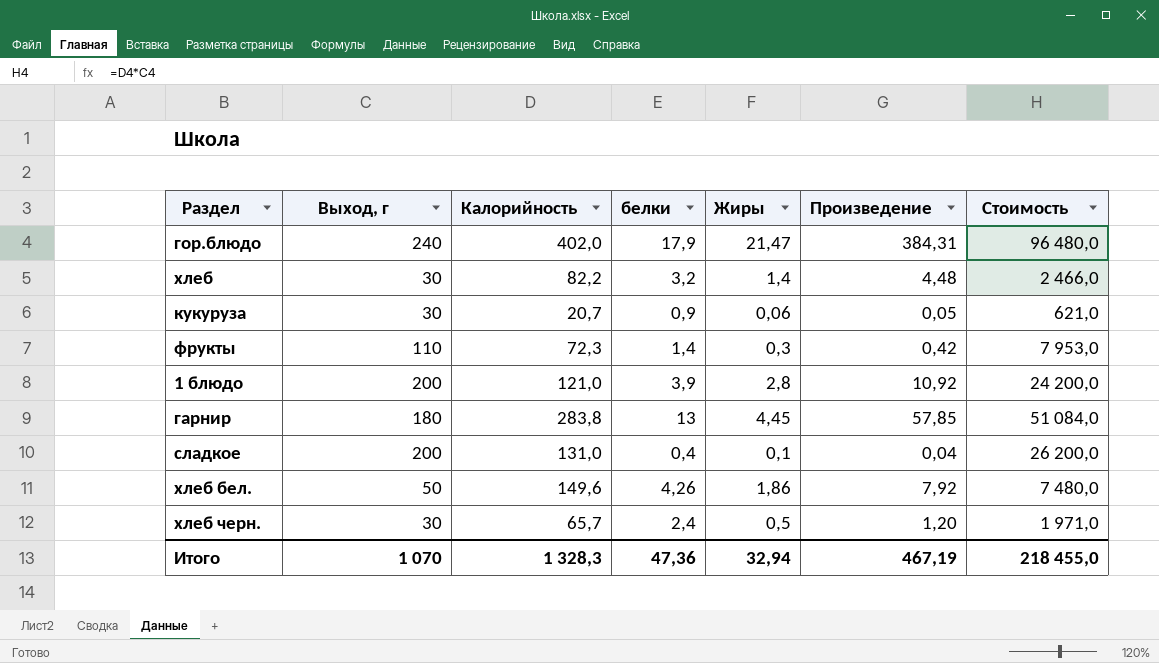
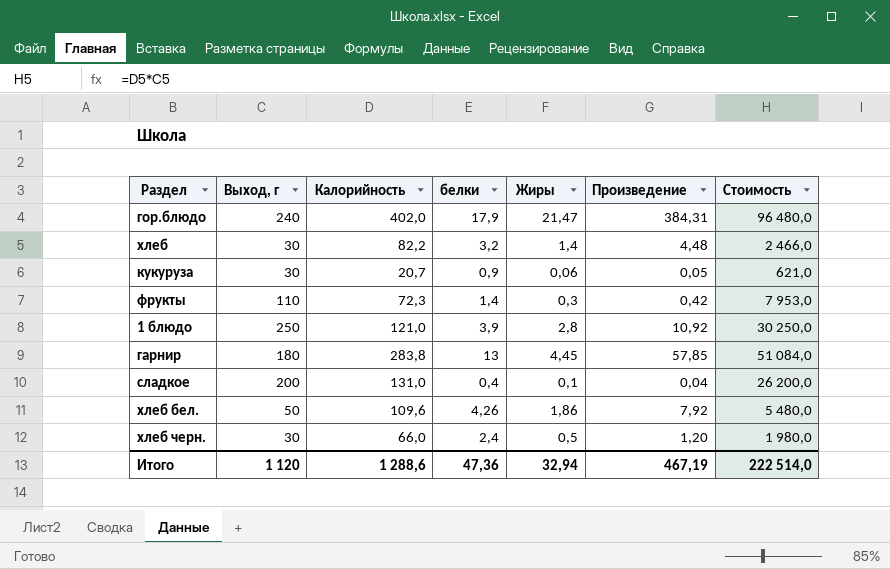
1 блюдо | Выход, г: 200 -> 250
1 блюдо | Стоимость: 24 200,0 -> 30 250,0
хлеб бел. | Калорийность: 149,6 -> 109,6
хлеб бел. | Стоимость: 7 480,0 -> 5 480,0
хлеб черн. | Калорийность: 65,7 -> 66,0
хлеб черн. | Стоимость: 1 971,0 -> 1 980,0
Итого | Выход, г: 1 070 -> 1 120
Итого | Калорийность: 1 328,3 -> 1 288,6
Итого | Стоимость: 218 455,0 -> 222 514,0

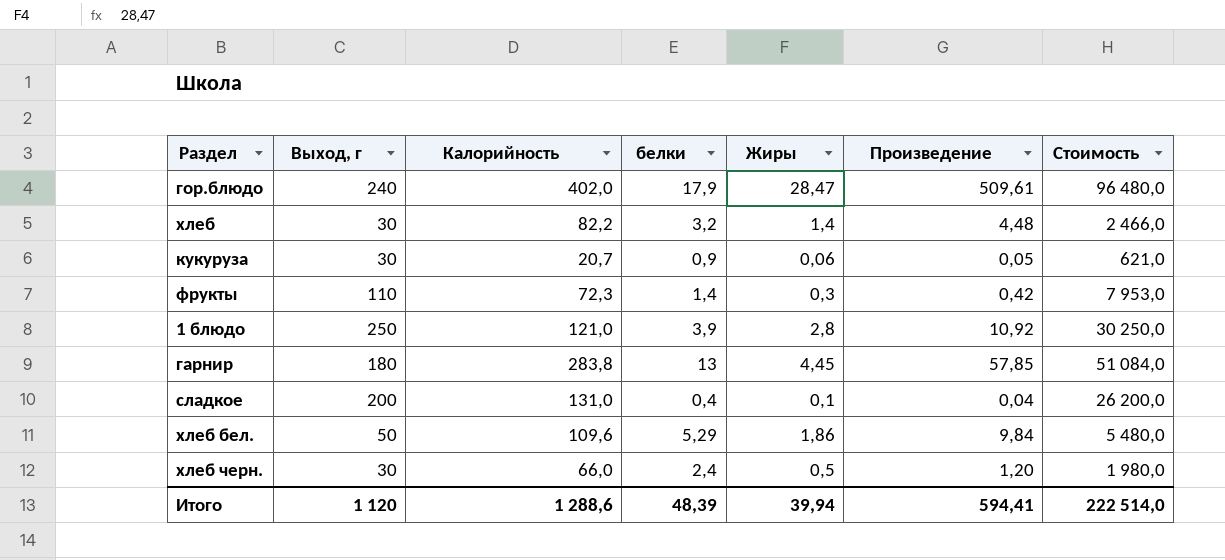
гор.блюдо | Жиры: 21,47 -> 28,47
гор.блюдо | Произведение: 384,31 -> 509,61
хлеб бел. | белки: 4,26 -> 5,29
хлеб бел. | Произведение: 7,92 -> 9,84
Итого | белки: 47,36 -> 48,39
Итого | Жиры: 32,94 -> 39,94
Итого | Произведение: 467,19 -> 594,41

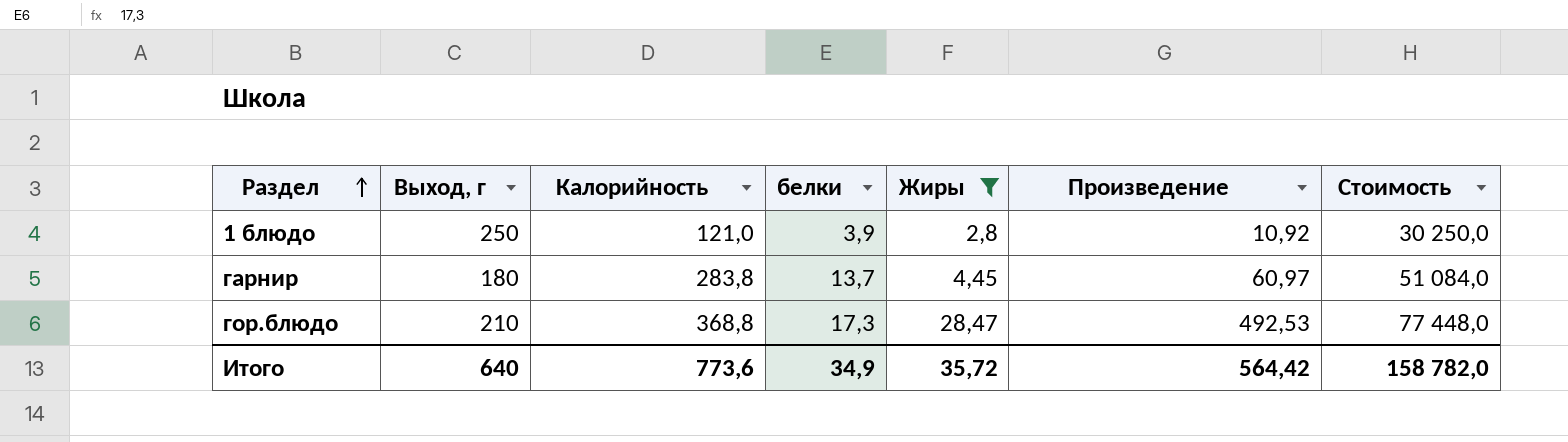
filter: none -> Жиры >= 2,8
row order: none -> Раздел ascending
гарнир | белки: 13 -> 13,7
гарнир | Произведение: 57,85 -> 60,97
гор.блюдо | Выход, г: 240 -> 210
гор.блюдо | Калорийность: 402,0 -> 368,8
гор.блюдо | белки: 17,9 -> 17,3
гор.блюдо | Произведение: 509,61 -> 492,53
гор.блюдо | Стоимость: 96 480,0 -> 77 448,0
Итого | Выход, г: 1 120 -> 640
Итого | Калорийность: 1 288,6 -> 773,6
Итого | белки: 48,39 -> 34,9
Итого | Жиры: 39,94 -> 35,72
Итого | Произведение: 594,41 -> 564,42
Итого | Стоимость: 222 514,0 -> 158 782,0

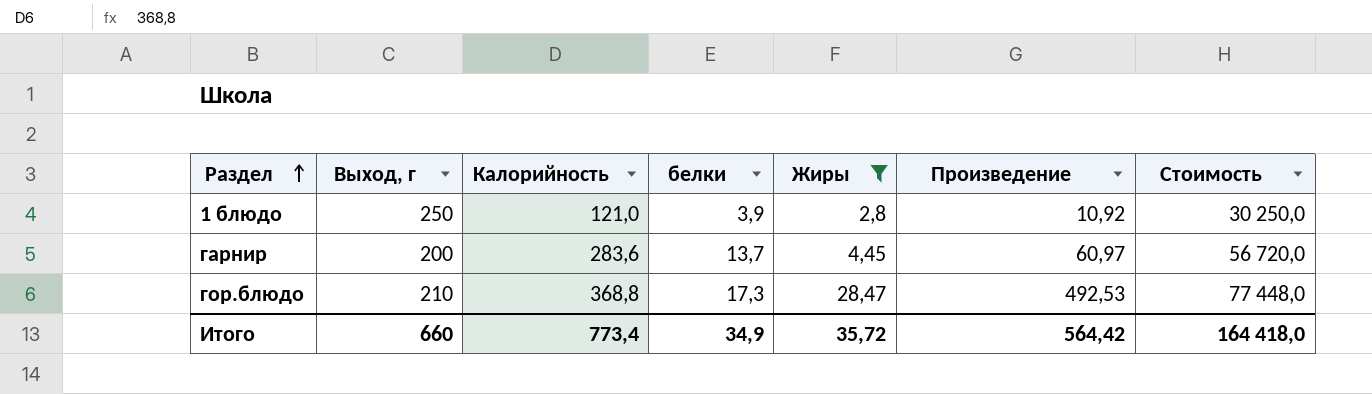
гарнир | Выход, г: 180 -> 200
гарнир | Калорийность: 283,8 -> 283,6
гарнир | Стоимость: 51 084,0 -> 56 720,0
Итого | Выход, г: 640 -> 660
Итого | Калорийность: 773,6 -> 773,4
Итого | Стоимость: 158 782,0 -> 164 418,0

